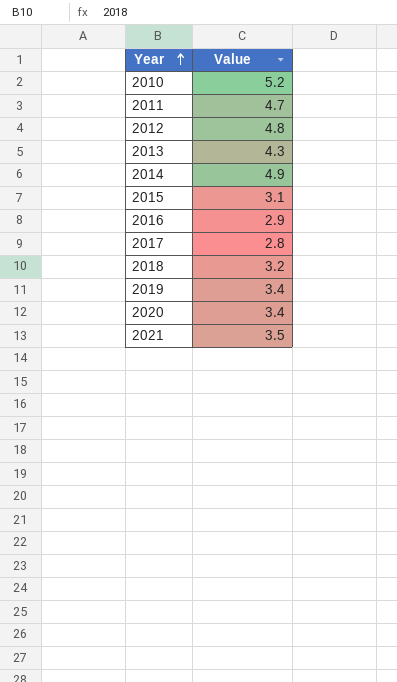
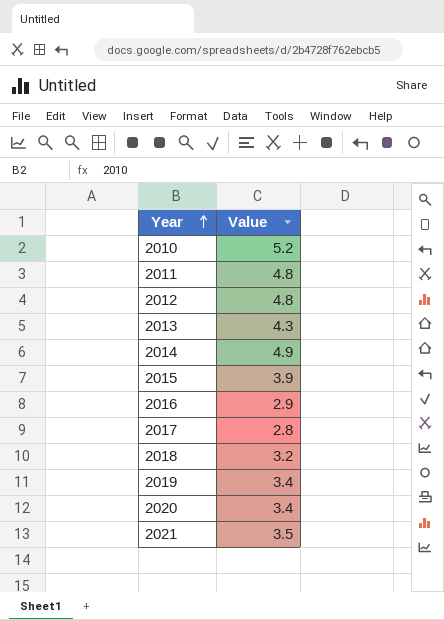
2011 | Value: 4.7 -> 4.8
2015 | Value: 3.1 -> 3.9

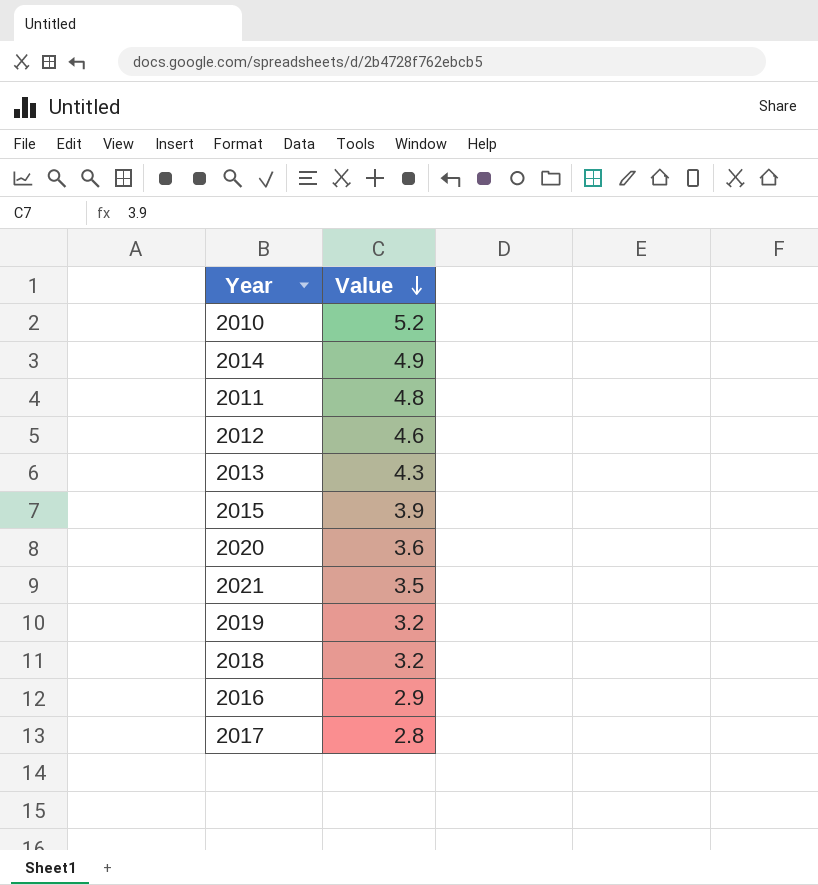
row order: Year ascending -> Value descending
2012 | Value: 4.8 -> 4.6
2020 | Value: 3.4 -> 3.6
2019 | Value: 3.4 -> 3.2

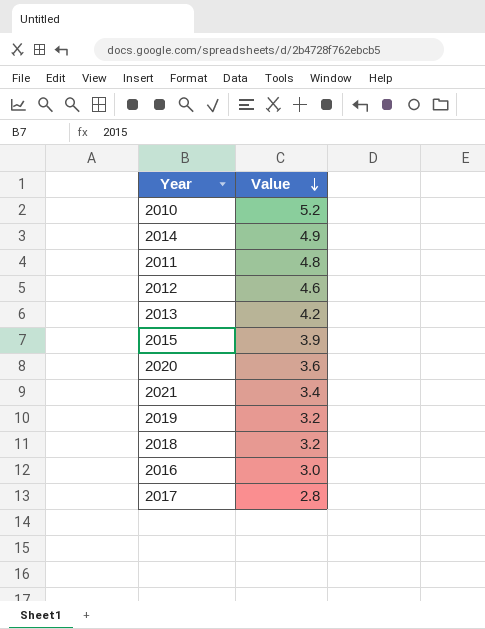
2013 | Value: 4.3 -> 4.2
2021 | Value: 3.5 -> 3.4
2016 | Value: 2.9 -> 3.0

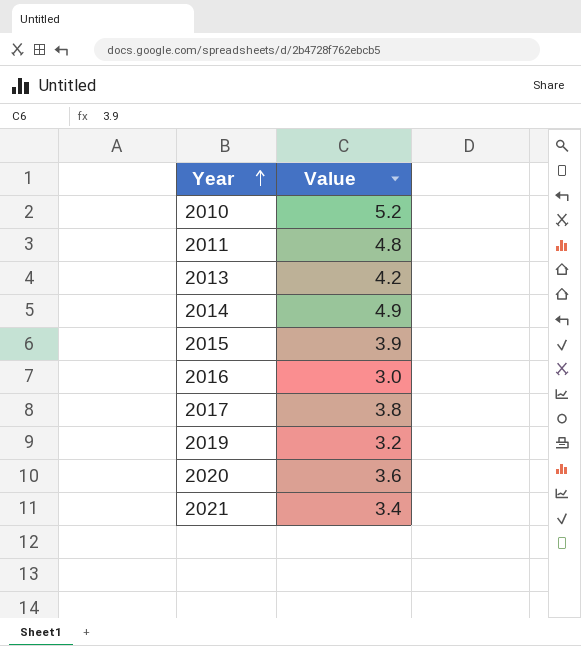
row order: Value descending -> Year ascending
row 2012: 4.6 -> none
row 2018: 3.2 -> none
2017 | Value: 2.8 -> 3.8

